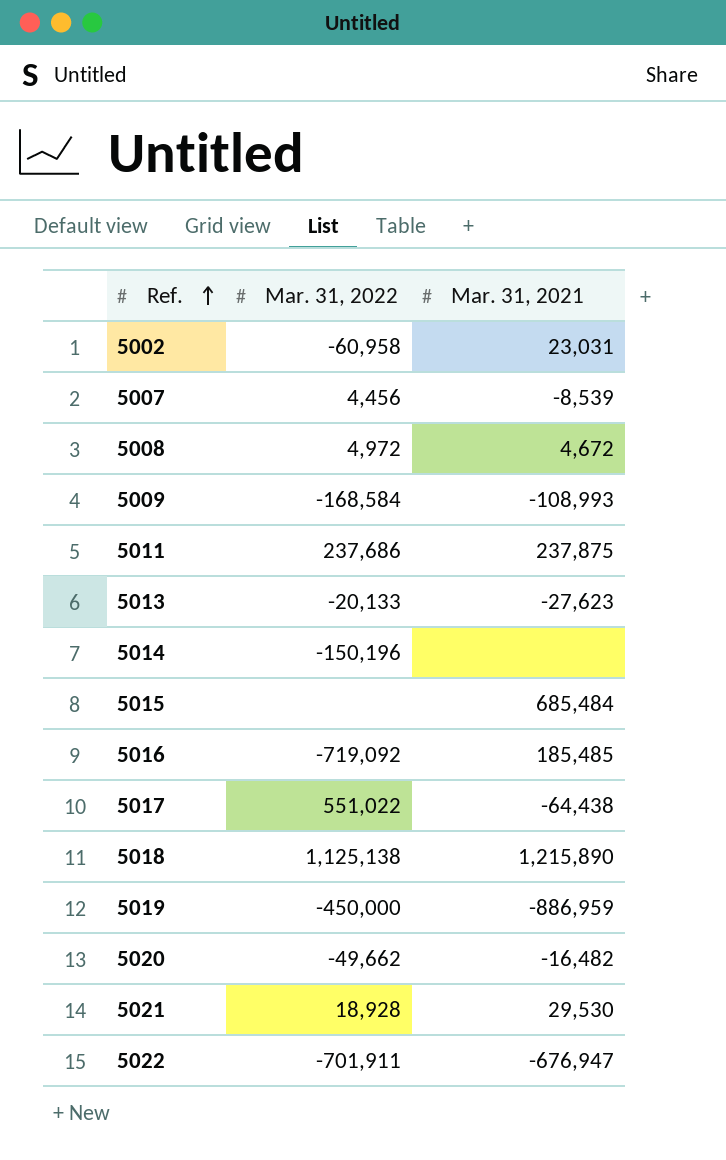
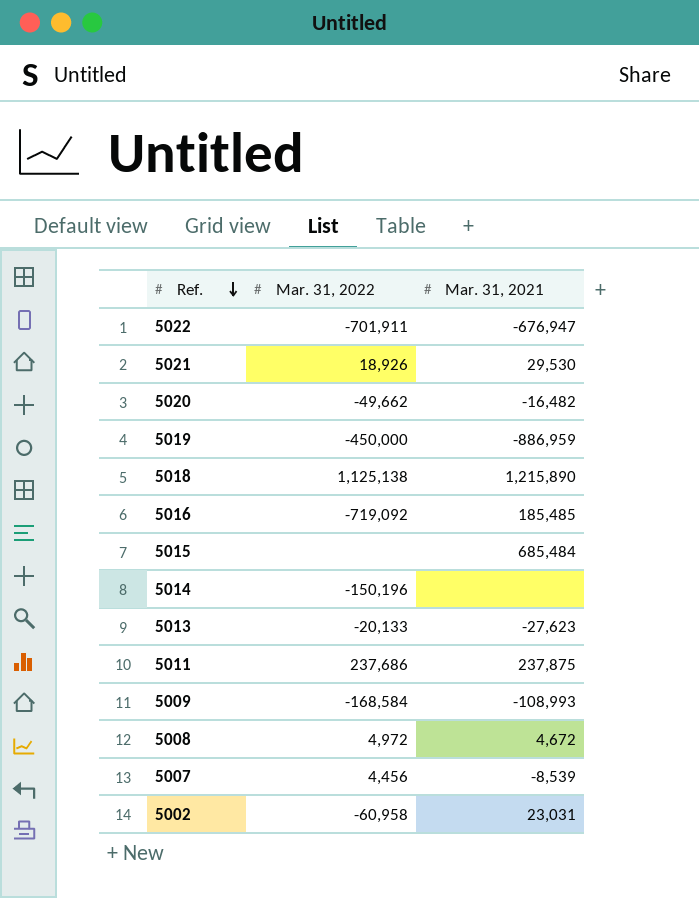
row order: Ref. ascending -> Ref. descending
row 5017: 551,022 | -64,438 -> none
5021 | Mar. 31, 2022: 18,928 -> 18,926

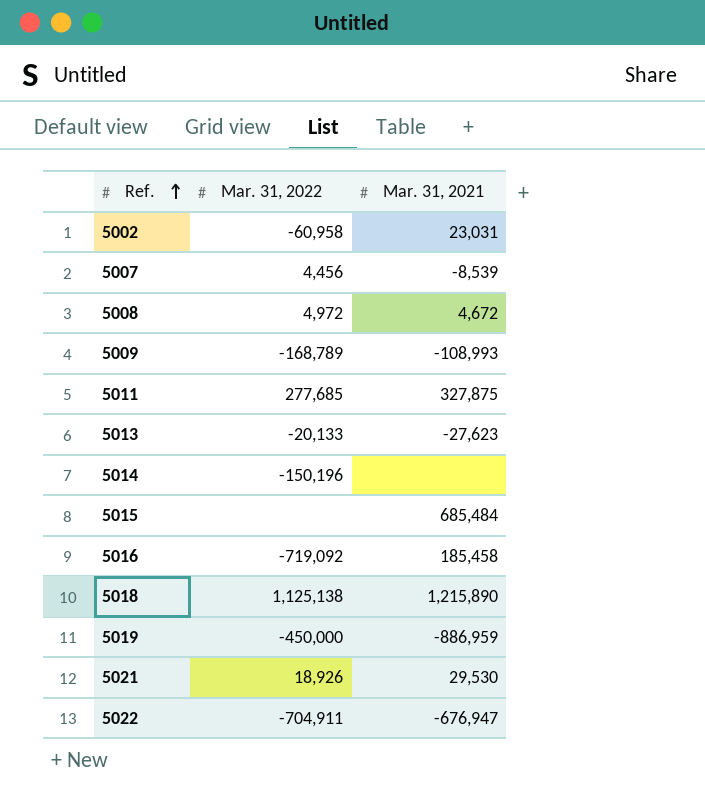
row order: Ref. descending -> Ref. ascending
row 5020: -49,662 | -16,482 -> none
5009 | Mar. 31, 2022: -168,584 -> -168,789
5011 | Mar. 31, 2022: 237,686 -> 277,685
5011 | Mar. 31, 2021: 237,875 -> 327,875
5016 | Mar. 31, 2021: 185,485 -> 185,458
5022 | Mar. 31, 2022: -701,911 -> -704,911

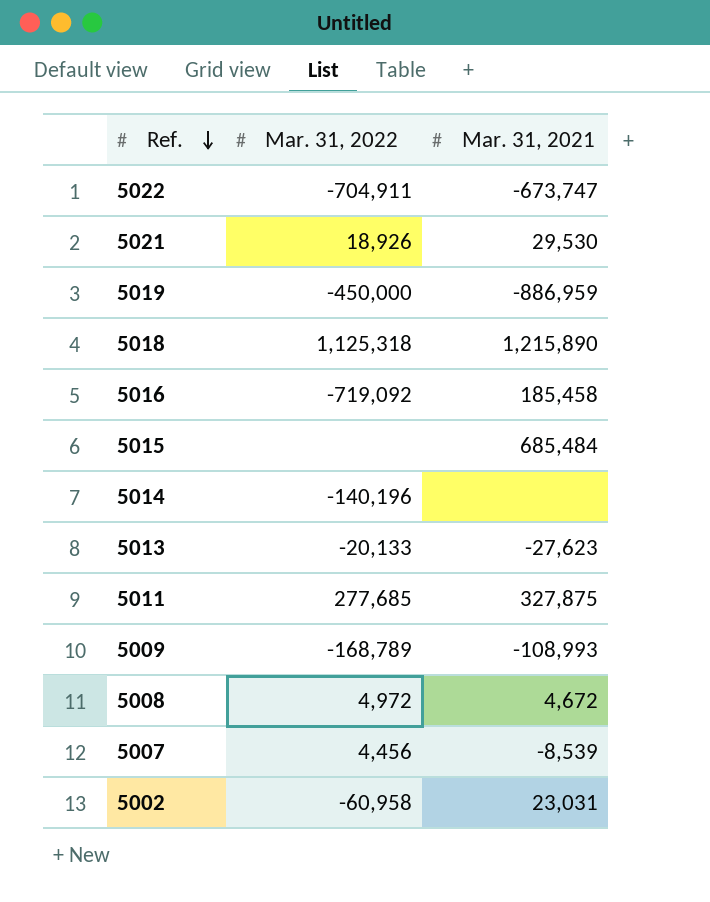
row order: Ref. ascending -> Ref. descending
5022 | Mar. 31, 2021: -676,947 -> -673,747
5018 | Mar. 31, 2022: 1,125,138 -> 1,125,318
5014 | Mar. 31, 2022: -150,196 -> -140,196

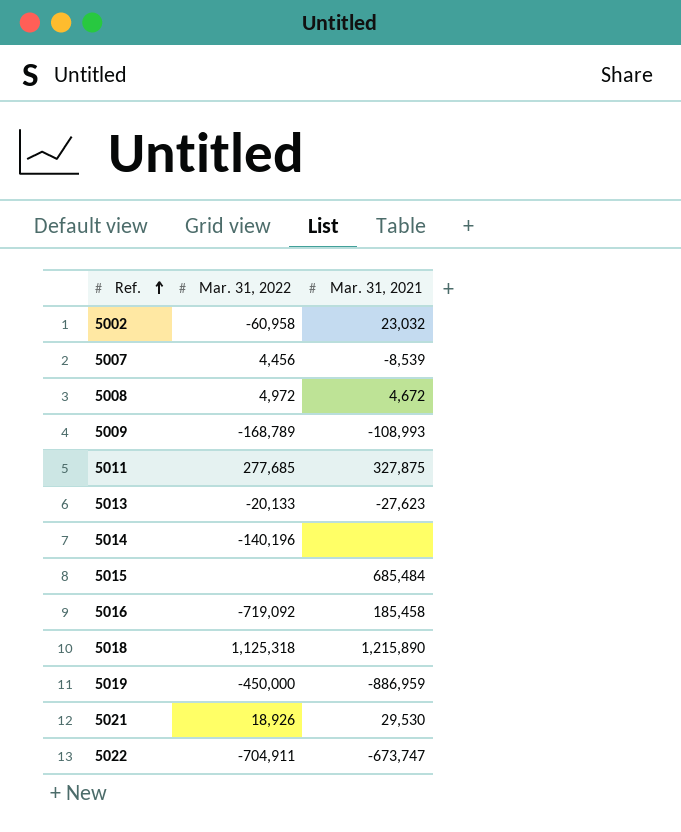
row order: Ref. descending -> Ref. ascending
5002 | Mar. 31, 2021: 23,031 -> 23,032

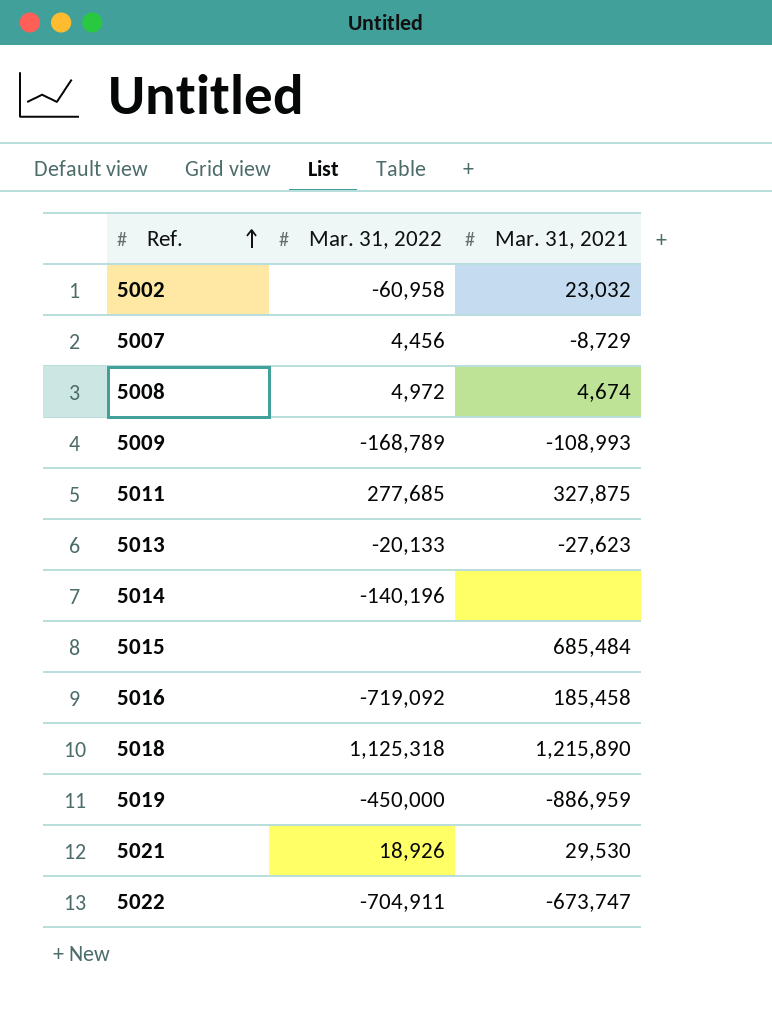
5007 | Mar. 31, 2021: -8,539 -> -8,729
5008 | Mar. 31, 2021: 4,672 -> 4,674

